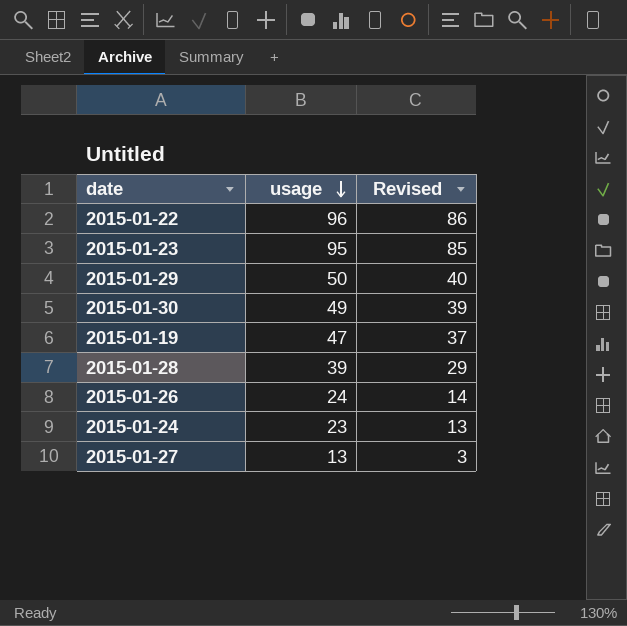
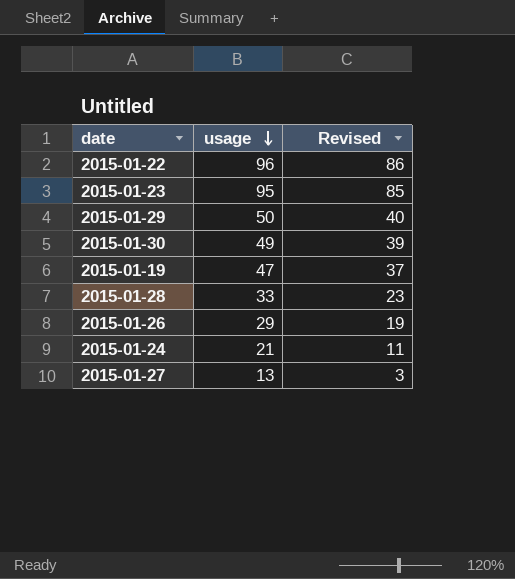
2015-01-28 | usage: 39 -> 33
2015-01-28 | Revised: 29 -> 23
2015-01-26 | usage: 24 -> 29
2015-01-26 | Revised: 14 -> 19
2015-01-24 | usage: 23 -> 21
2015-01-24 | Revised: 13 -> 11

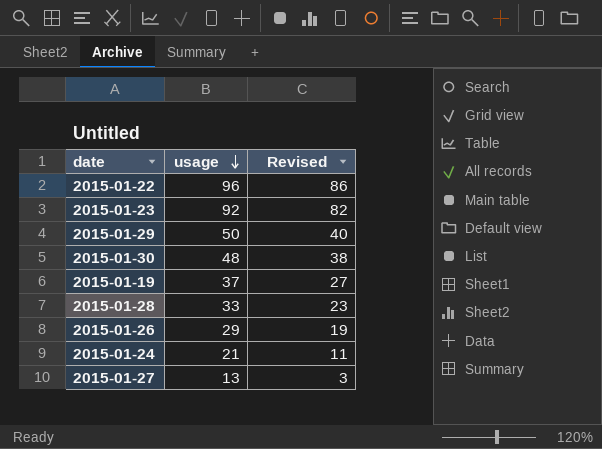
2015-01-23 | usage: 95 -> 92
2015-01-23 | Revised: 85 -> 82
2015-01-30 | usage: 49 -> 48
2015-01-30 | Revised: 39 -> 38
2015-01-19 | usage: 47 -> 37
2015-01-19 | Revised: 37 -> 27

